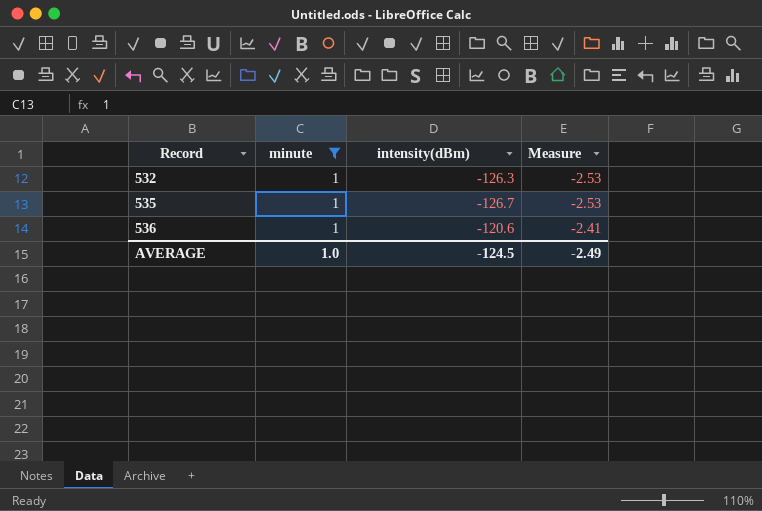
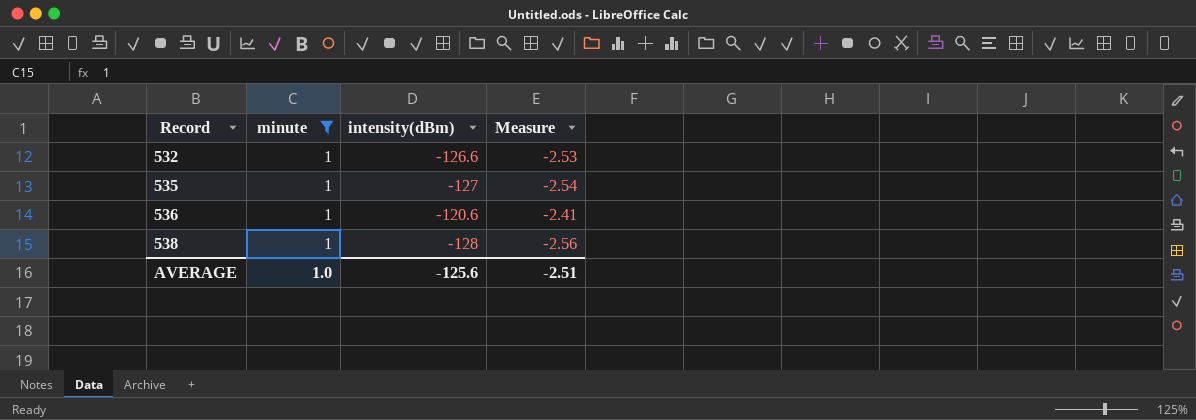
532 | intensity(dBm): -126.3 -> -126.6
535 | intensity(dBm): -126.7 -> -127
535 | Measure: -2.53 -> -2.54
row 538: none -> 1 | -128 | -2.56
AVERAGE | intensity(dBm): -124.5 -> -125.6
AVERAGE | Measure: -2.49 -> -2.51

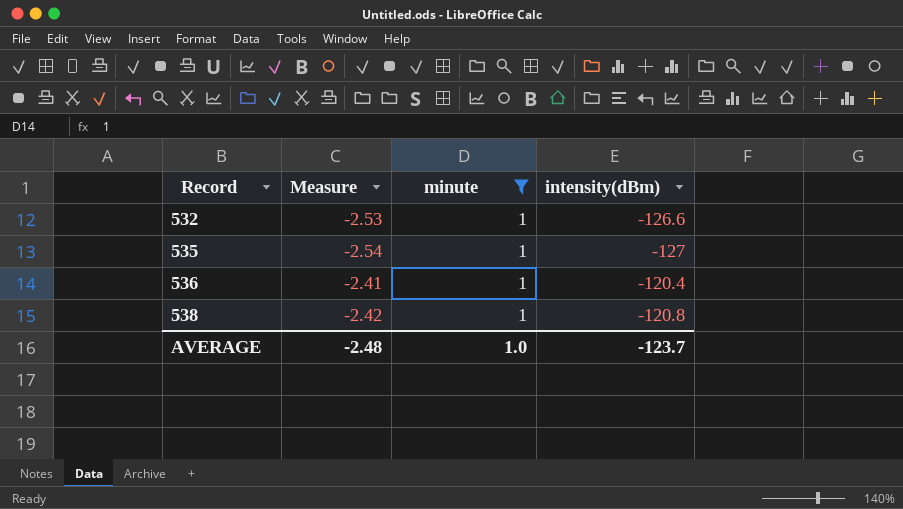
column Measure | position: 4 -> 2
536 | intensity(dBm): -120.6 -> -120.4
538 | Measure: -2.56 -> -2.42
538 | intensity(dBm): -128 -> -120.8
AVERAGE | Measure: -2.51 -> -2.48
AVERAGE | intensity(dBm): -125.6 -> -123.7

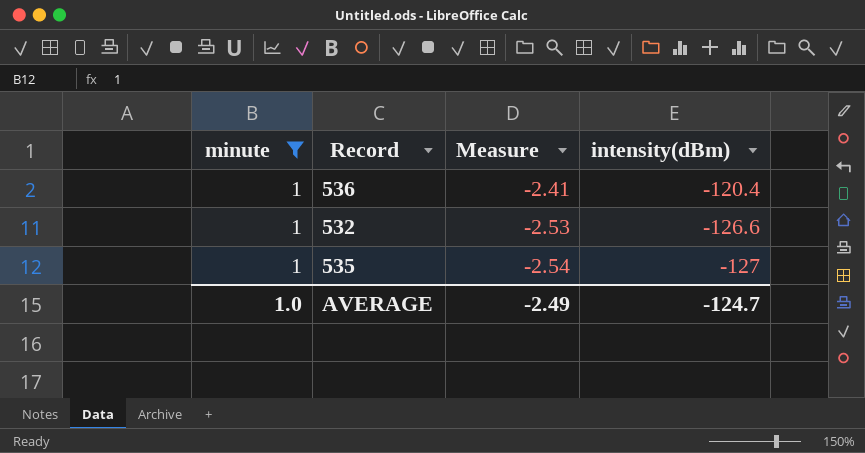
row order: Record ascending -> Measure descending
column minute | position: 3 -> 1
row 538: -2.42 | 1 | -120.8 -> none
AVERAGE | Measure: -2.48 -> -2.49
AVERAGE | intensity(dBm): -123.7 -> -124.7

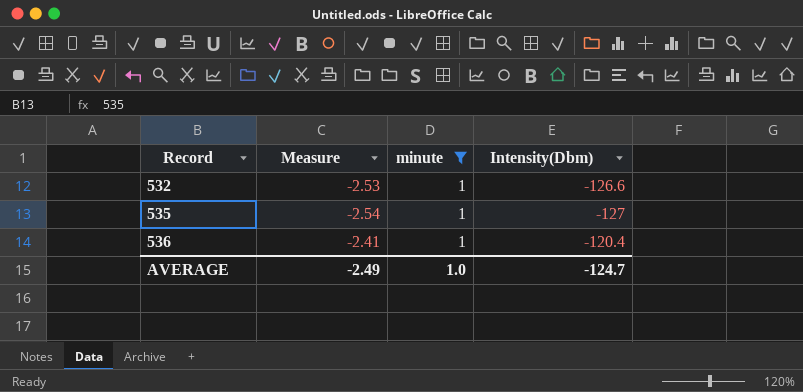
row order: Measure descending -> Record ascending
column minute | position: 1 -> 3
column name: intensity(dBm) -> Intensity(Dbm)

